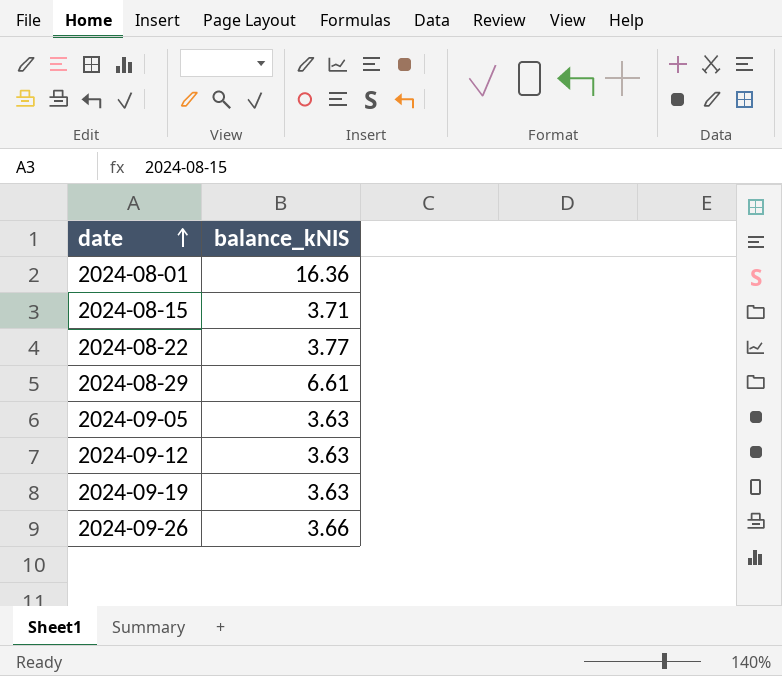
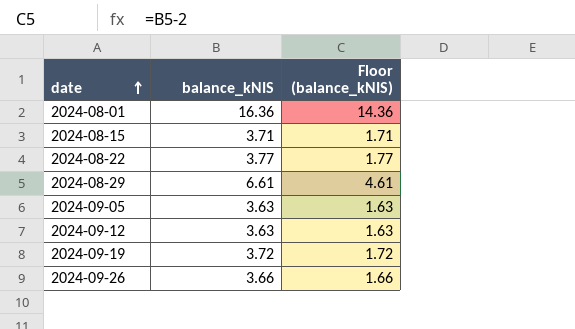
column Floor (balance_kNIS) | formula: none -> [balance_kNIS] - 2
2024-09-19 | balance_kNIS: 3.63 -> 3.72

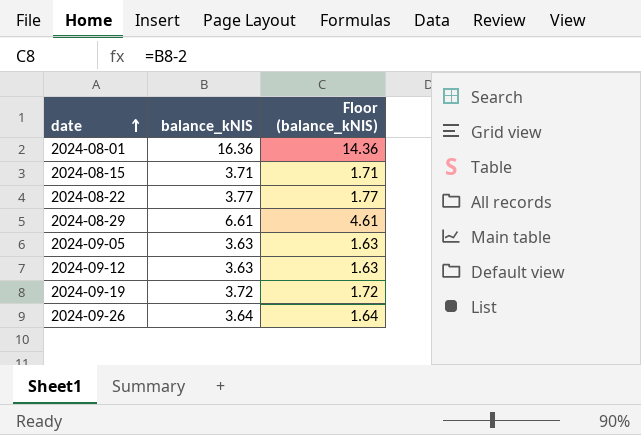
2024-09-26 | balance_kNIS: 3.66 -> 3.64
2024-09-26 | Floor (balance_kNIS): 1.66 -> 1.64

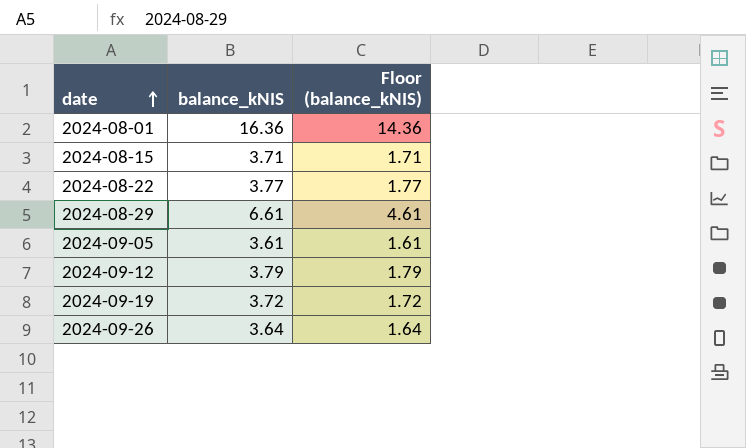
2024-09-05 | balance_kNIS: 3.63 -> 3.61
2024-09-05 | Floor (balance_kNIS): 1.63 -> 1.61
2024-09-12 | balance_kNIS: 3.63 -> 3.79
2024-09-12 | Floor (balance_kNIS): 1.63 -> 1.79

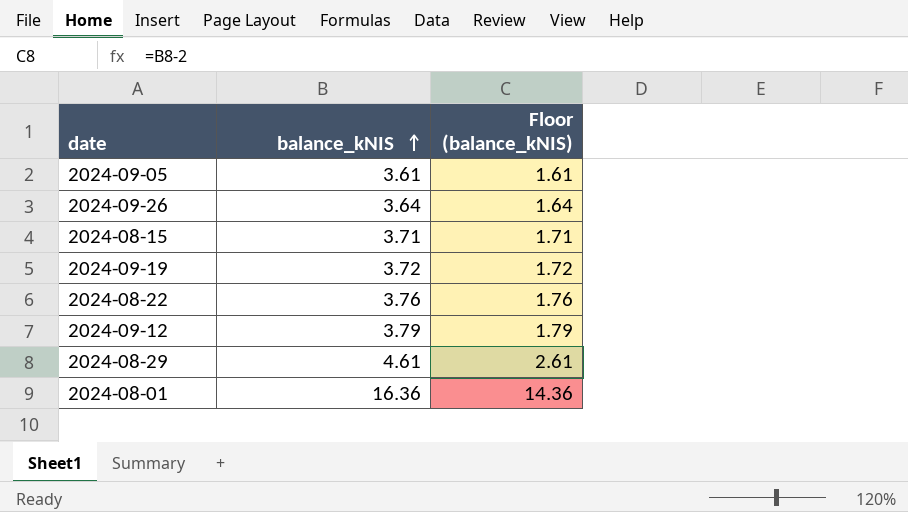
row order: date ascending -> balance_kNIS ascending
2024-08-22 | balance_kNIS: 3.77 -> 3.76
2024-08-22 | Floor (balance_kNIS): 1.77 -> 1.76
2024-08-29 | balance_kNIS: 6.61 -> 4.61
2024-08-29 | Floor (balance_kNIS): 4.61 -> 2.61

